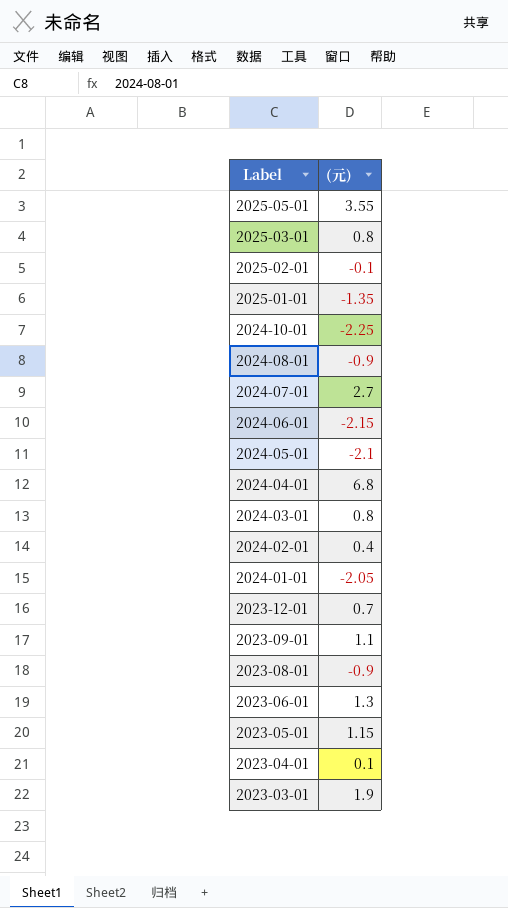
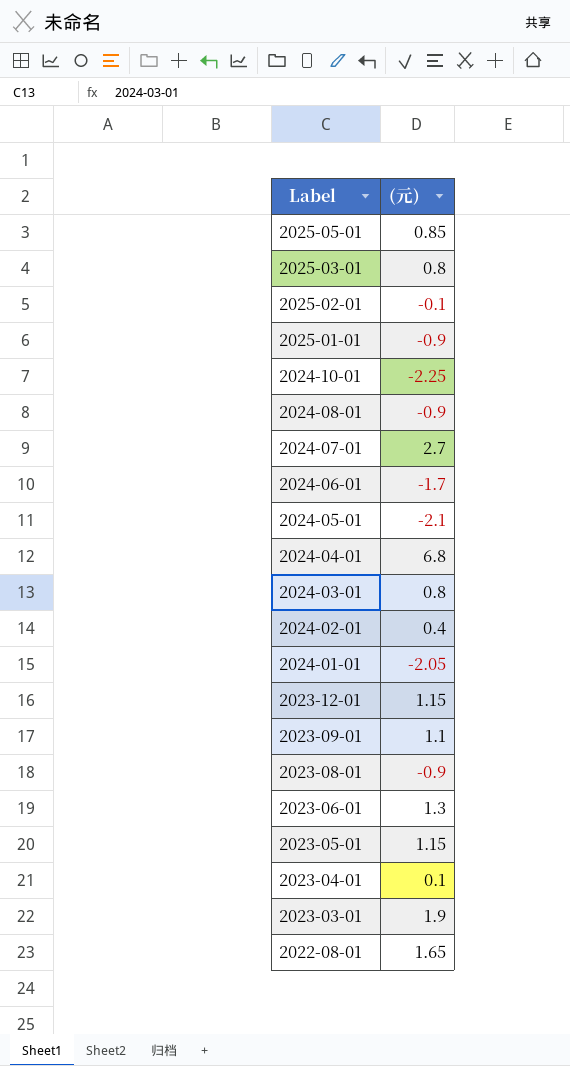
2025-05-01 | (元): 3.55 -> 0.85
2025-01-01 | (元): -1.35 -> -0.9
2024-06-01 | (元): -2.15 -> -1.7
2023-12-01 | (元): 0.7 -> 1.15
row 2022-08-01: none -> 1.65

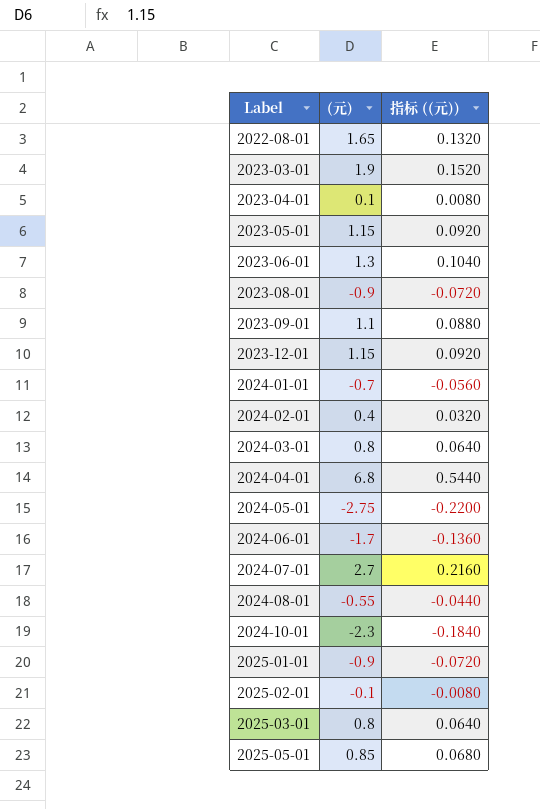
row order: Label descending -> Label ascending
column 指标 ((元)) | formula: none -> [(元)] * 0.08
2024-01-01 | (元): -2.05 -> -0.7
2024-05-01 | (元): -2.1 -> -2.75
2024-08-01 | (元): -0.9 -> -0.55
2024-10-01 | (元): -2.25 -> -2.3

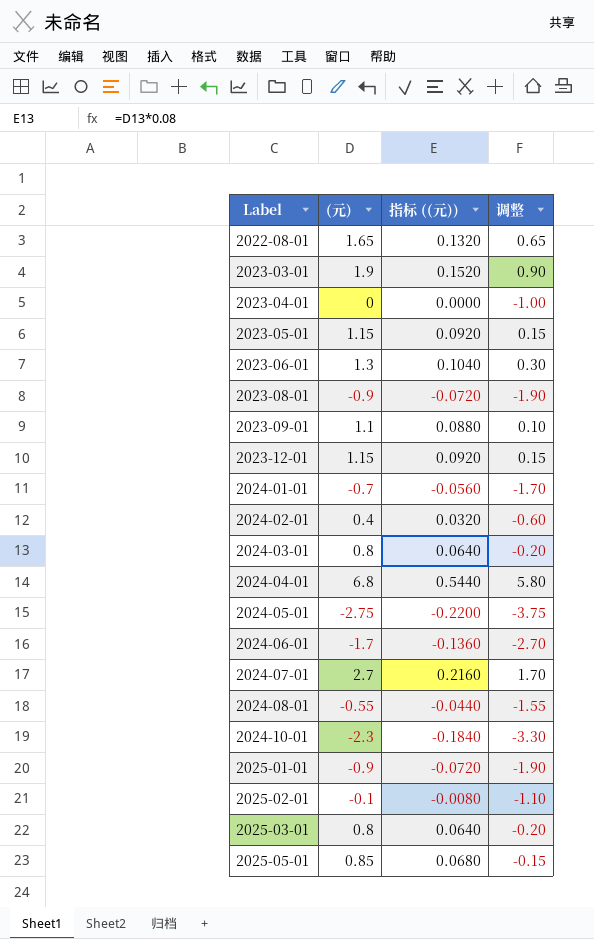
column 调整 | formula: none -> [(元)] - 1
2023-04-01 | (元): 0.1 -> 0
2023-04-01 | 指标 ((元)): 0.0080 -> 0.0000

